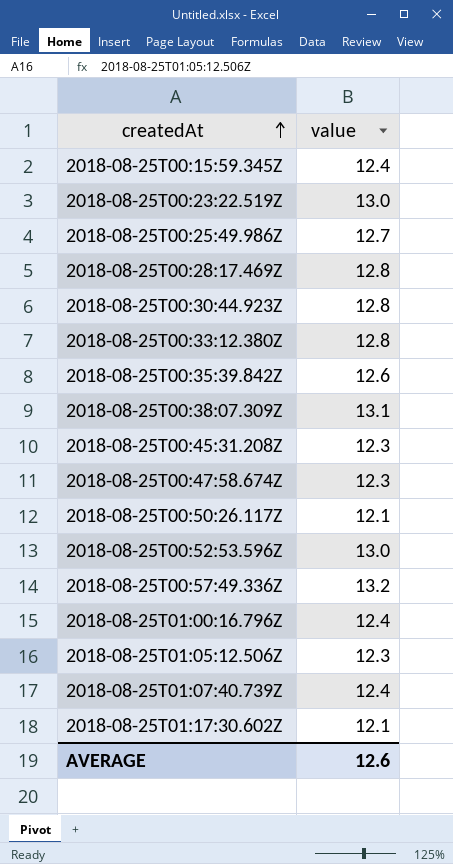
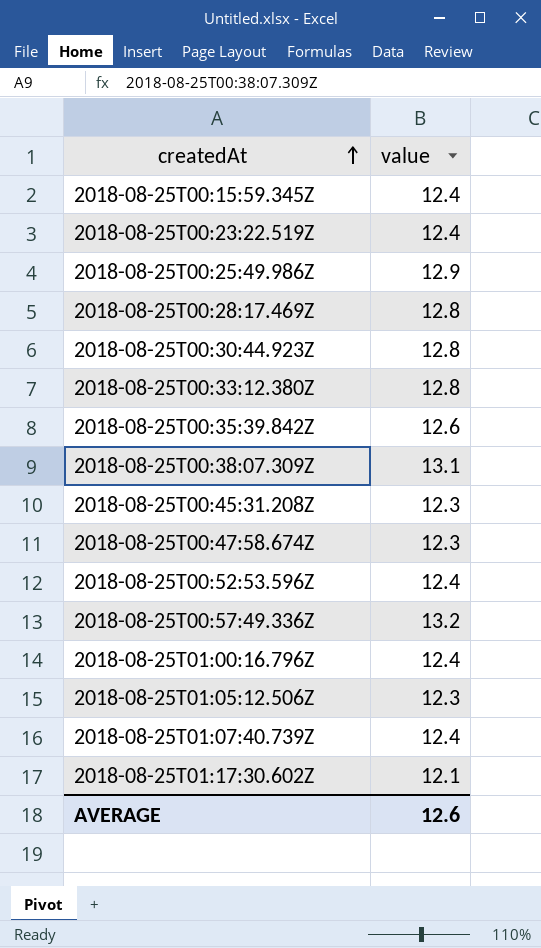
row 2018-08-25T00:50:26.117Z: 12.1 -> none
2018-08-25T00:23:22.519Z | value: 13.0 -> 12.4
2018-08-25T00:25:49.986Z | value: 12.7 -> 12.9
2018-08-25T00:52:53.596Z | value: 13.0 -> 12.4

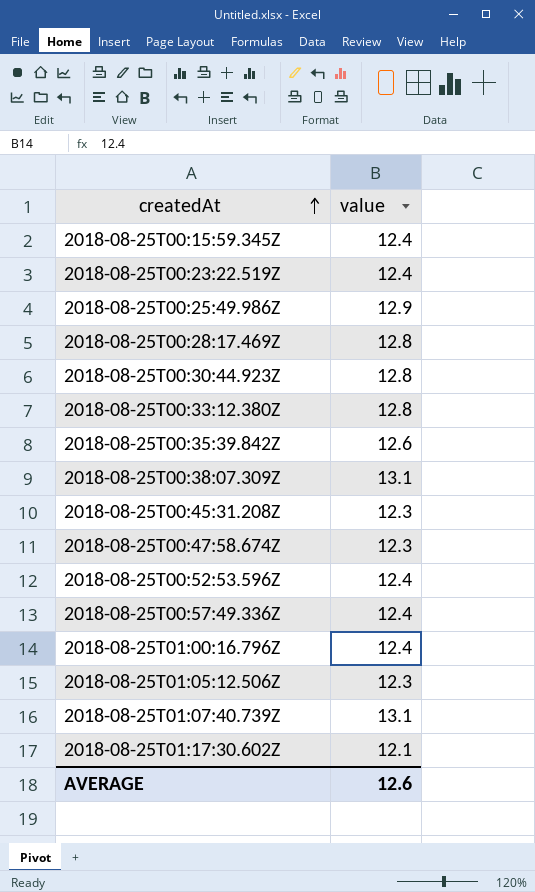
2018-08-25T00:57:49.336Z | value: 13.2 -> 12.4
2018-08-25T01:07:40.739Z | value: 12.4 -> 13.1

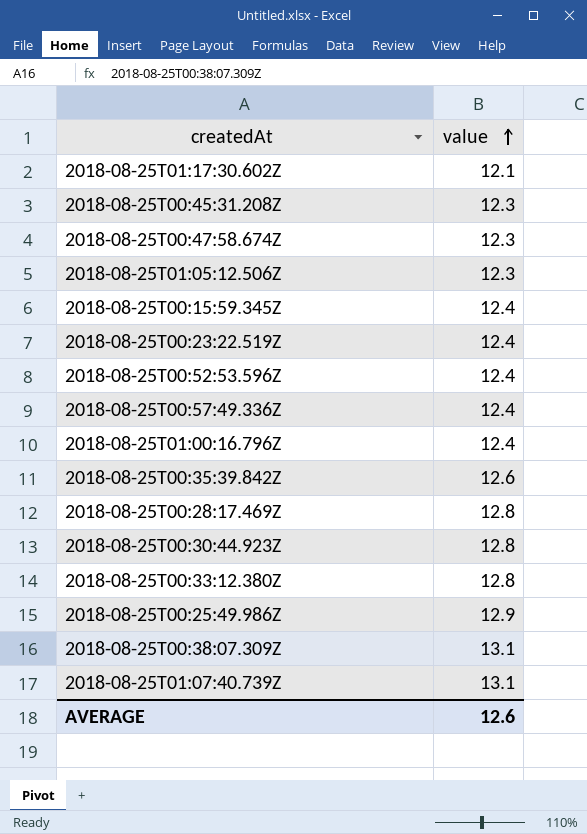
row order: createdAt ascending -> value ascending

